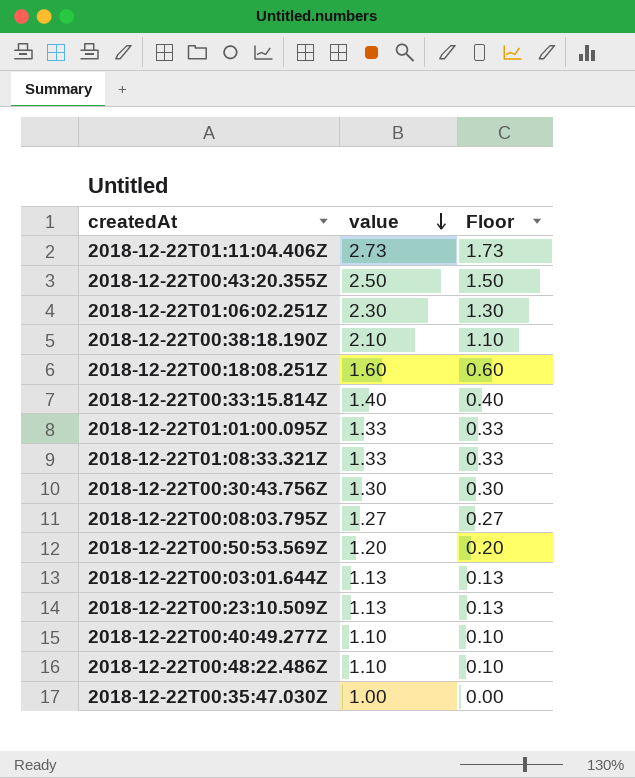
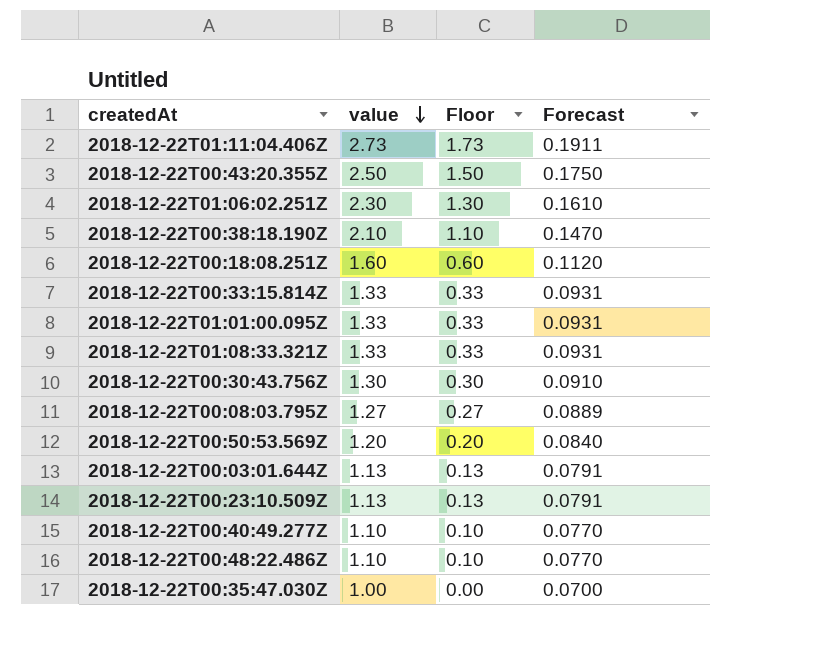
column Forecast | formula: none -> [value] * 0.07
2018-12-22T00:33:15.814Z | value: 1.40 -> 1.33
2018-12-22T00:33:15.814Z | Floor: 0.40 -> 0.33

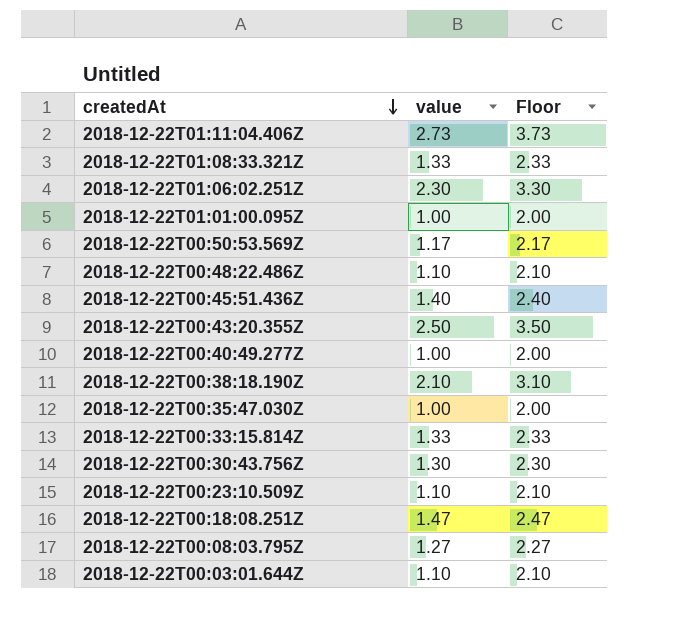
row order: value descending -> createdAt descending
column Forecast | formula: [value] * 0.07 -> none
column Floor | formula: [value] - 1 -> [value] + 1
2018-12-22T01:01:00.095Z | value: 1.33 -> 1.00
2018-12-22T00:50:53.569Z | value: 1.20 -> 1.17
row 2018-12-22T00:45:51.436Z: none -> 1.40 | 2.40
2018-12-22T00:40:49.277Z | value: 1.10 -> 1.00
2018-12-22T00:23:10.509Z | value: 1.13 -> 1.10
2018-12-22T00:18:08.251Z | value: 1.60 -> 1.47
2018-12-22T00:03:01.644Z | value: 1.13 -> 1.10

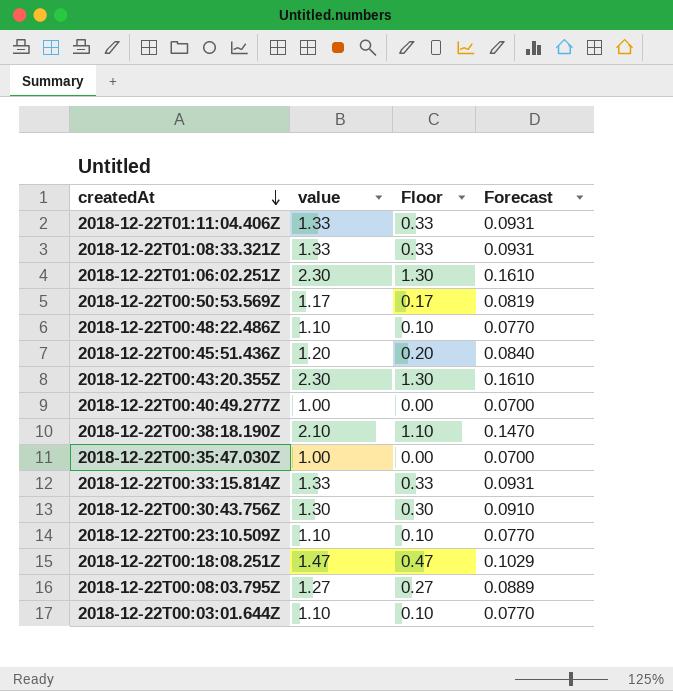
column Floor | formula: [value] + 1 -> [value] - 1
column Forecast | formula: none -> [value] * 0.07
row 2018-12-22T01:01:00.095Z: 1.00 | 2.00 -> none
2018-12-22T01:11:04.406Z | value: 2.73 -> 1.33
2018-12-22T00:45:51.436Z | value: 1.40 -> 1.20
2018-12-22T00:43:20.355Z | value: 2.50 -> 2.30

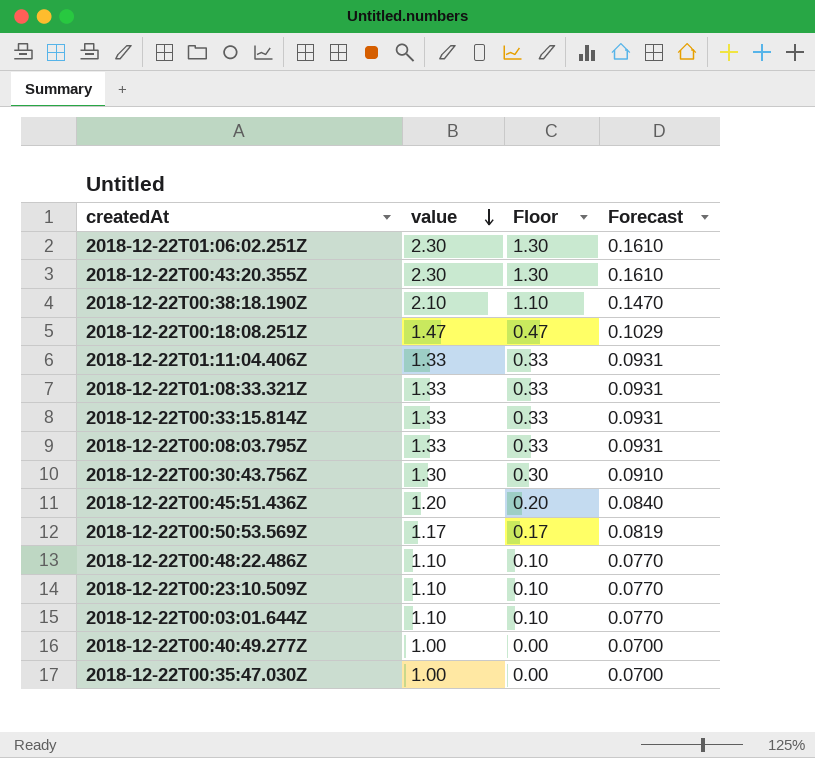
row order: createdAt descending -> value descending
2018-12-22T00:08:03.795Z | value: 1.27 -> 1.33
2018-12-22T00:08:03.795Z | Floor: 0.27 -> 0.33
2018-12-22T00:08:03.795Z | Forecast: 0.0889 -> 0.0931

